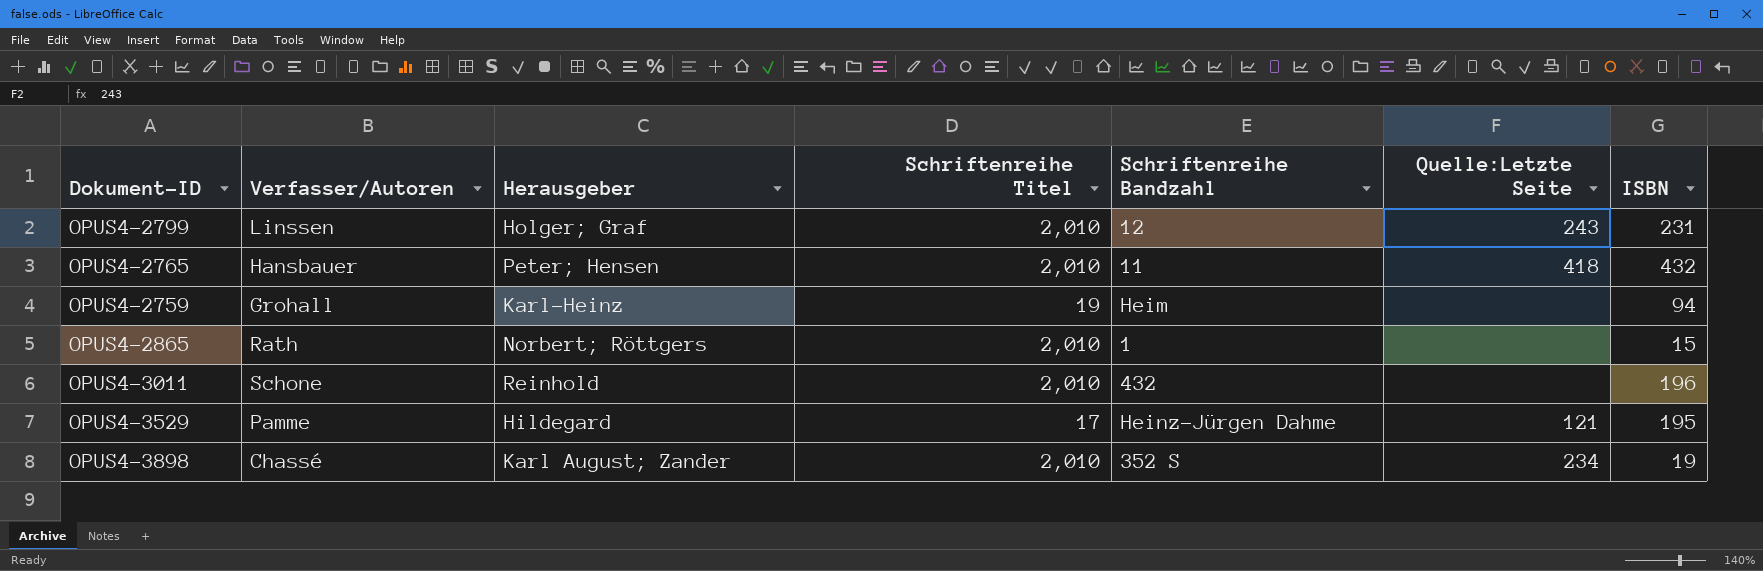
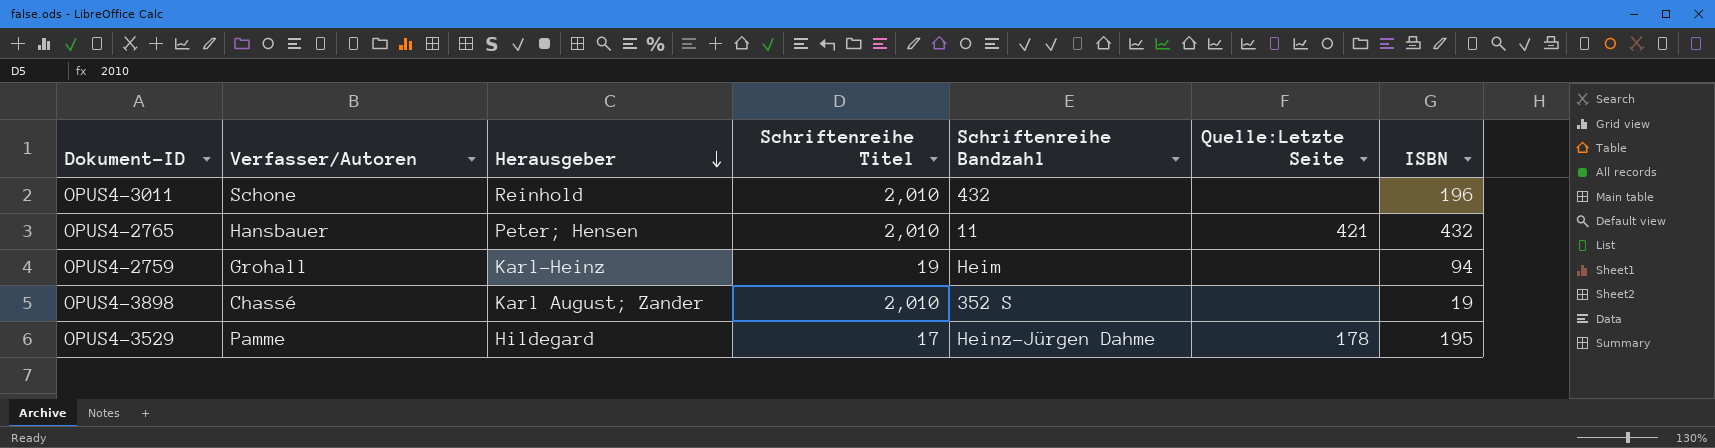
row order: none -> Herausgeber descending
row OPUS4-2799: Linssen | Holger; Graf | 2,010 | 12 | 243 | 231 -> none
row OPUS4-2865: Rath | Norbert; Röttgers | 2,010 | 1 | none | 15 -> none
OPUS4-2765 | Quelle:Letzte Seite: 418 -> 421
OPUS4-3898 | Quelle:Letzte Seite: 234 -> none
OPUS4-3529 | Quelle:Letzte Seite: 121 -> 178

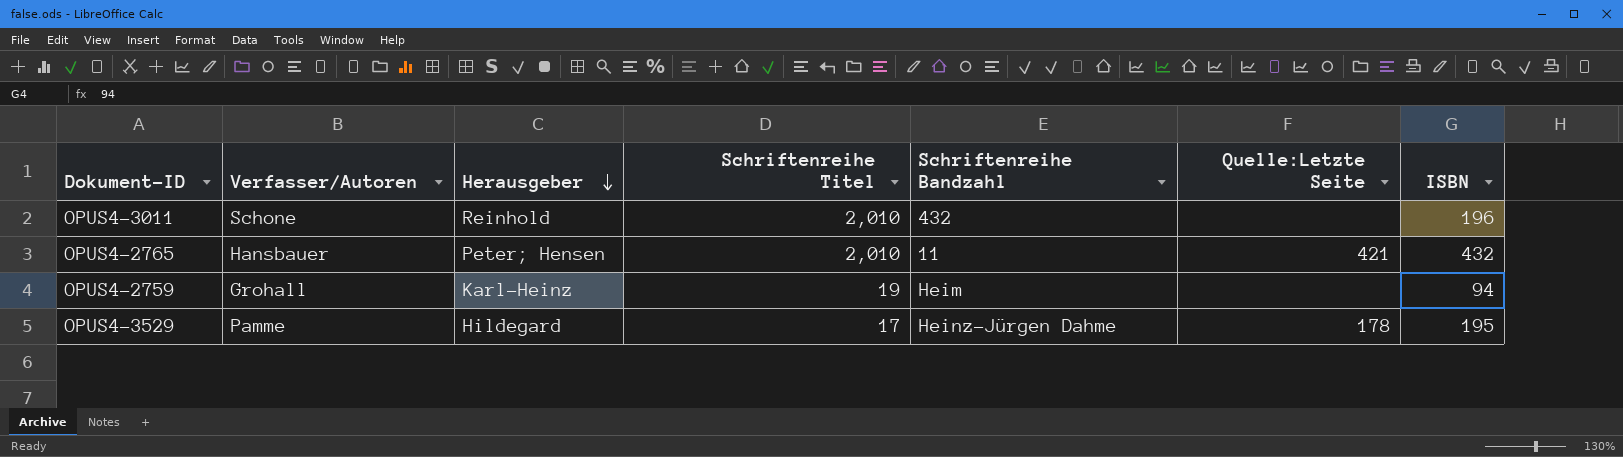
row OPUS4-3898: Chassé | Karl August; Zander | 2,010 | 352 S | none | 19 -> none

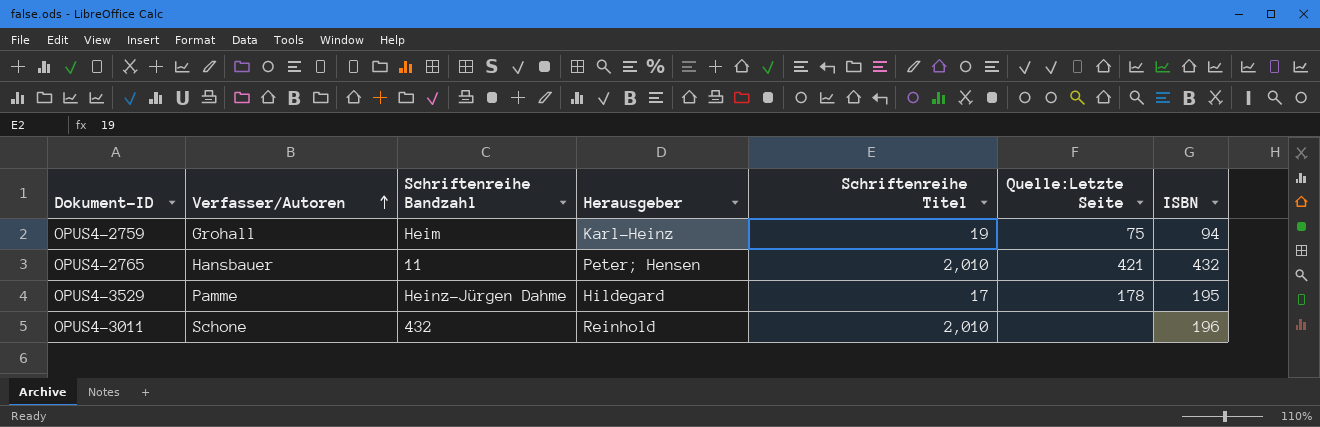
row order: Herausgeber descending -> Verfasser/Autoren ascending
column Schriftenreihe Bandzahl | position: 5 -> 3
OPUS4-2759 | Quelle:Letzte Seite: none -> 75

